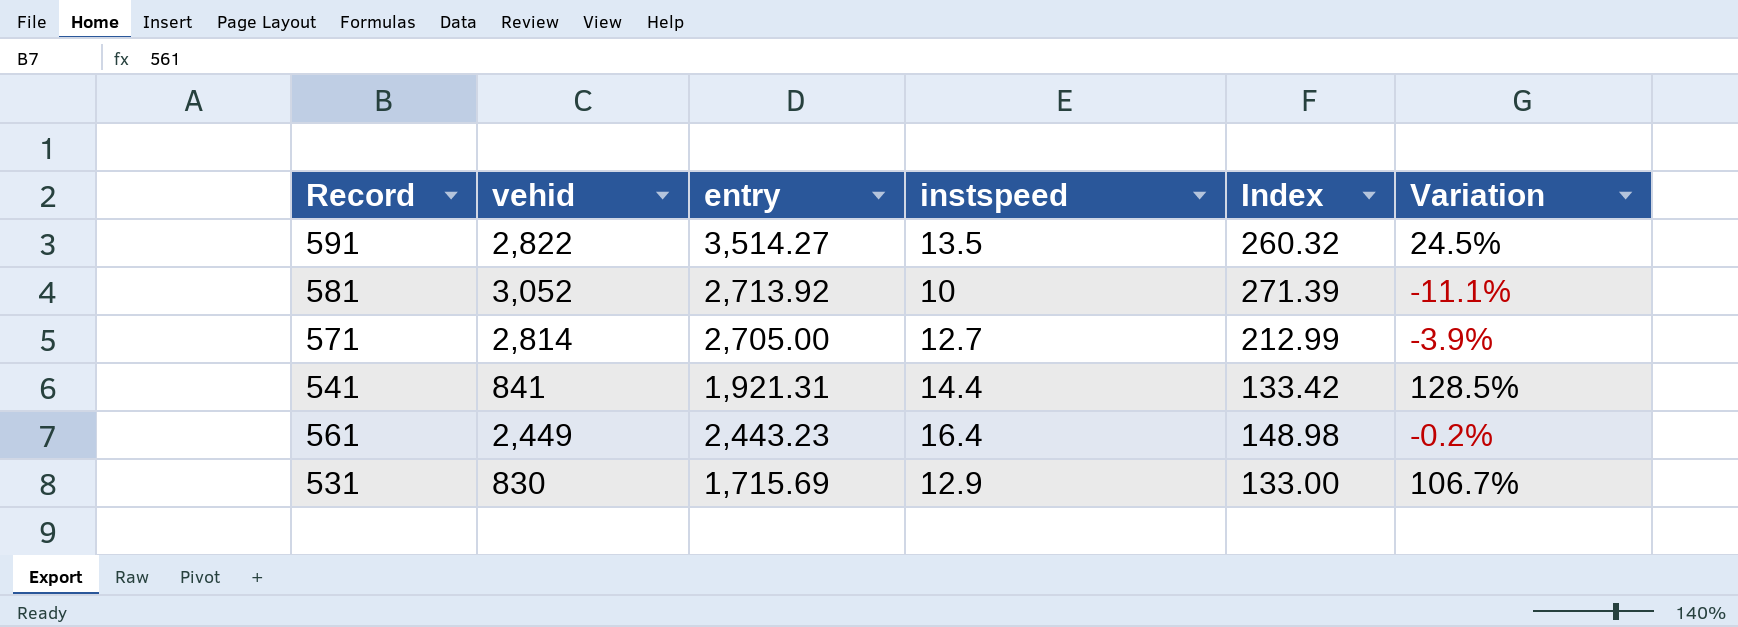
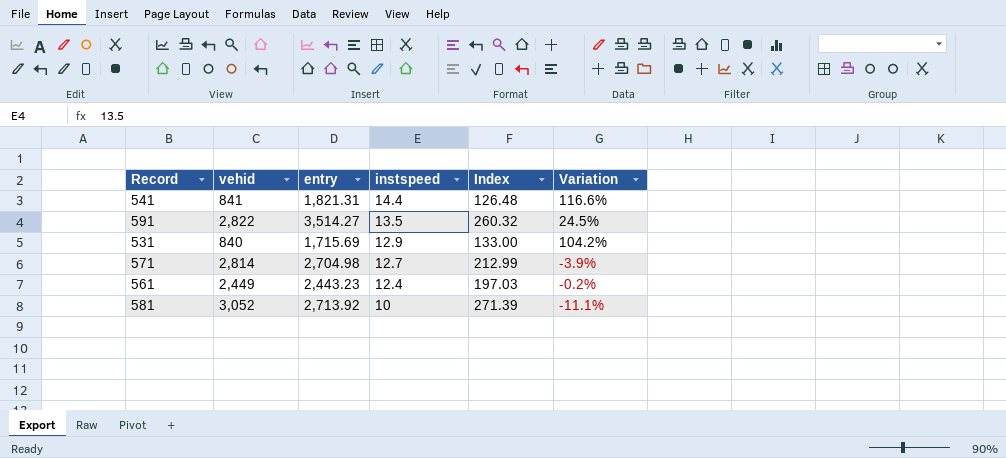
row order: none -> instspeed descending
541 | entry: 1,921.31 -> 1,821.31
541 | Index: 133.42 -> 126.48
541 | Variation: 128.5% -> 116.6%
531 | vehid: 830 -> 840
531 | Variation: 106.7% -> 104.2%
571 | entry: 2,705.00 -> 2,704.98
561 | instspeed: 16.4 -> 12.4
561 | Index: 148.98 -> 197.03

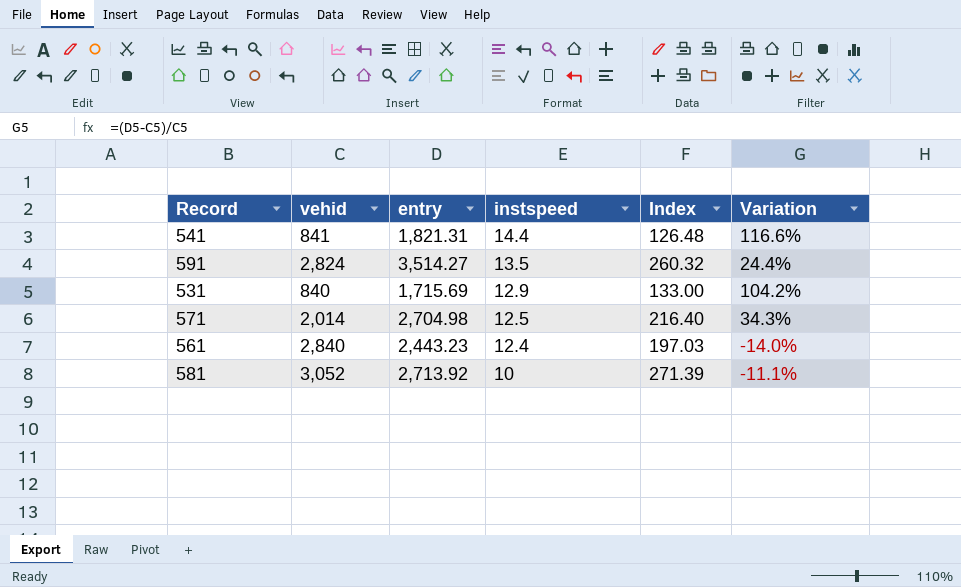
591 | vehid: 2,822 -> 2,824
591 | Variation: 24.5% -> 24.4%
571 | vehid: 2,814 -> 2,014
571 | instspeed: 12.7 -> 12.5
571 | Index: 212.99 -> 216.40
571 | Variation: -3.9% -> 34.3%
561 | vehid: 2,449 -> 2,840
561 | Variation: -0.2% -> -14.0%

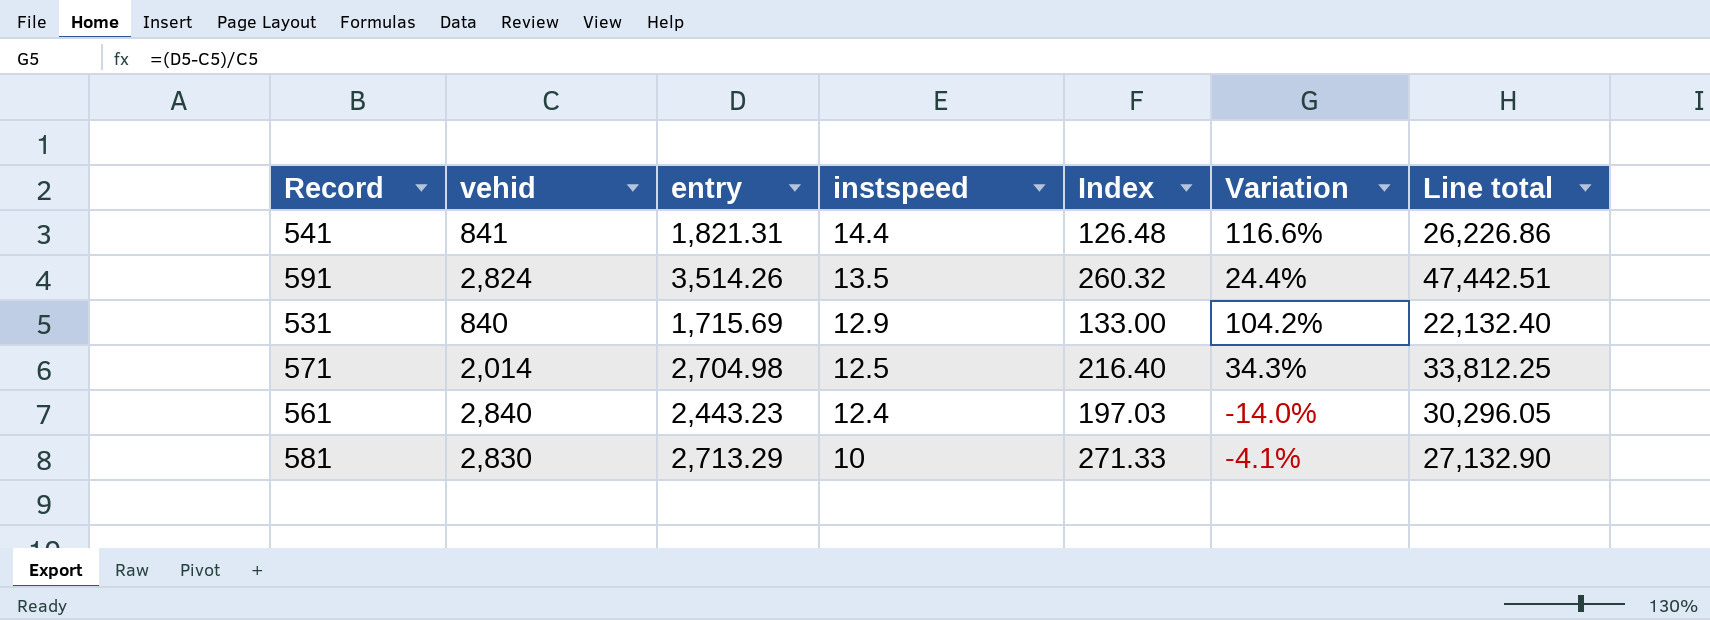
column Line total | formula: none -> [entry] * [instspeed]
591 | entry: 3,514.27 -> 3,514.26
581 | vehid: 3,052 -> 2,830
581 | entry: 2,713.92 -> 2,713.29
581 | Index: 271.39 -> 271.33
581 | Variation: -11.1% -> -4.1%

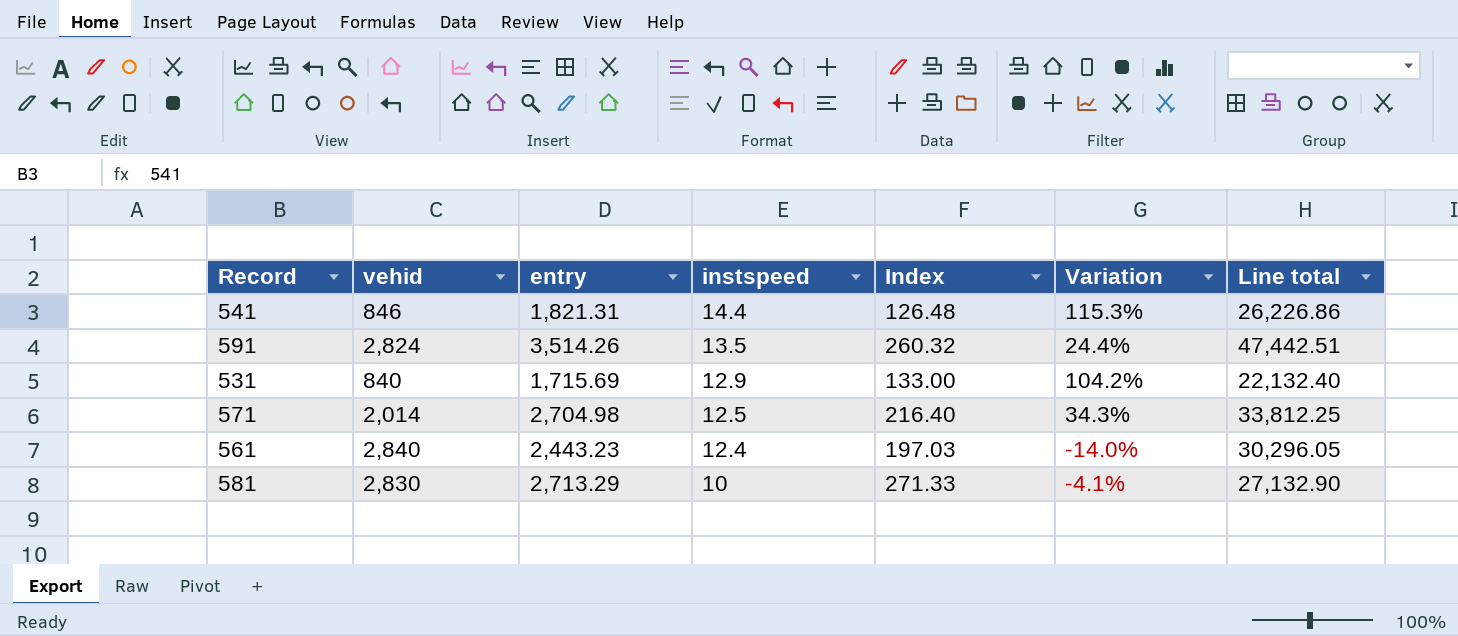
541 | vehid: 841 -> 846
541 | Variation: 116.6% -> 115.3%

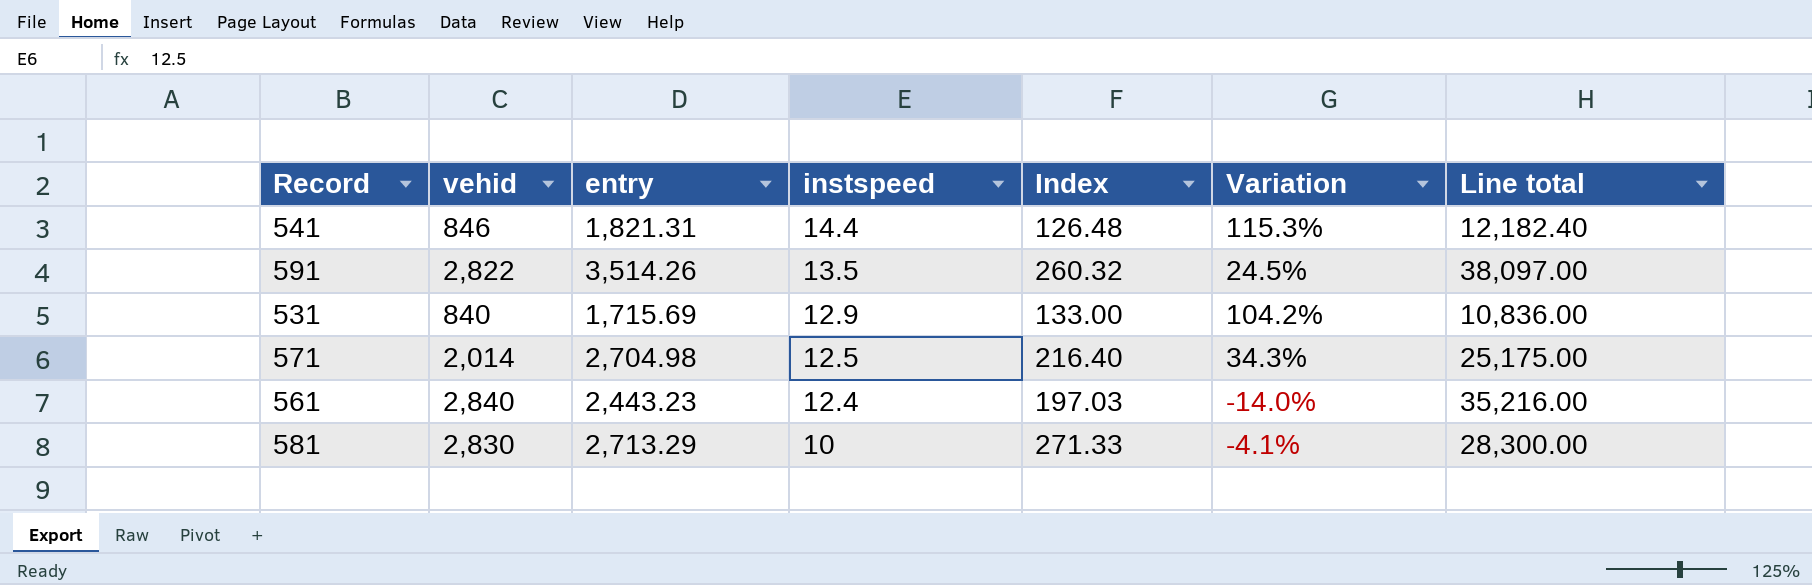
column Line total | formula: [entry] * [instspeed] -> [vehid] * [instspeed]
591 | vehid: 2,824 -> 2,822
591 | Variation: 24.4% -> 24.5%

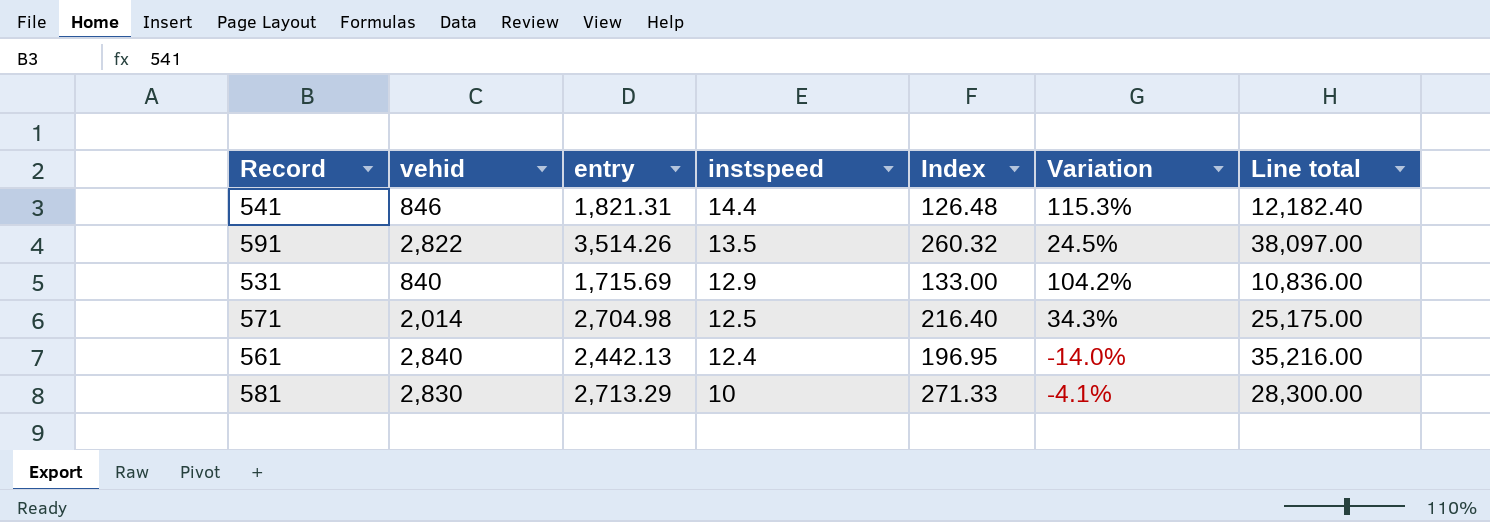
561 | entry: 2,443.23 -> 2,442.13
561 | Index: 197.03 -> 196.95

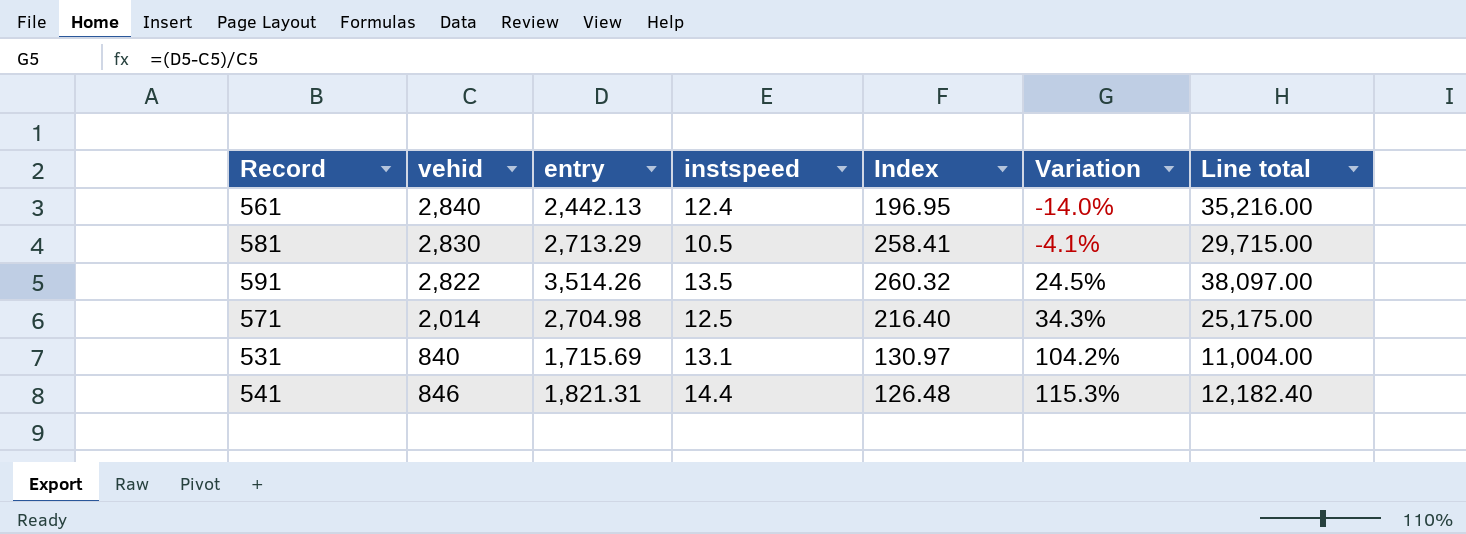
row order: instspeed descending -> Variation ascending
581 | instspeed: 10 -> 10.5
581 | Index: 271.33 -> 258.41
581 | Line total: 28,300.00 -> 29,715.00
531 | instspeed: 12.9 -> 13.1
531 | Index: 133.00 -> 130.97
531 | Line total: 10,836.00 -> 11,004.00

